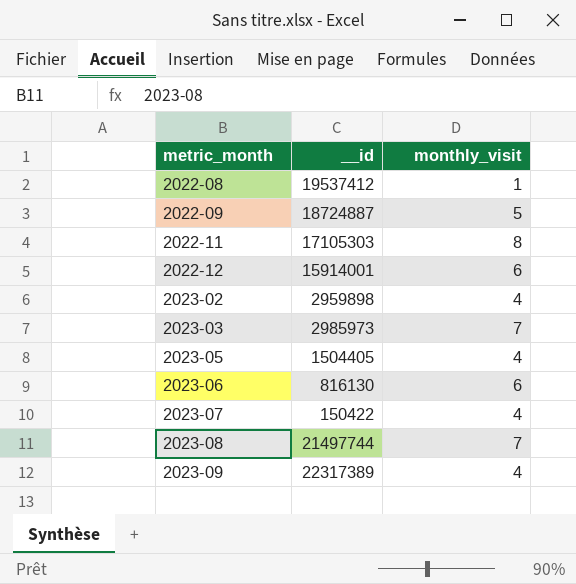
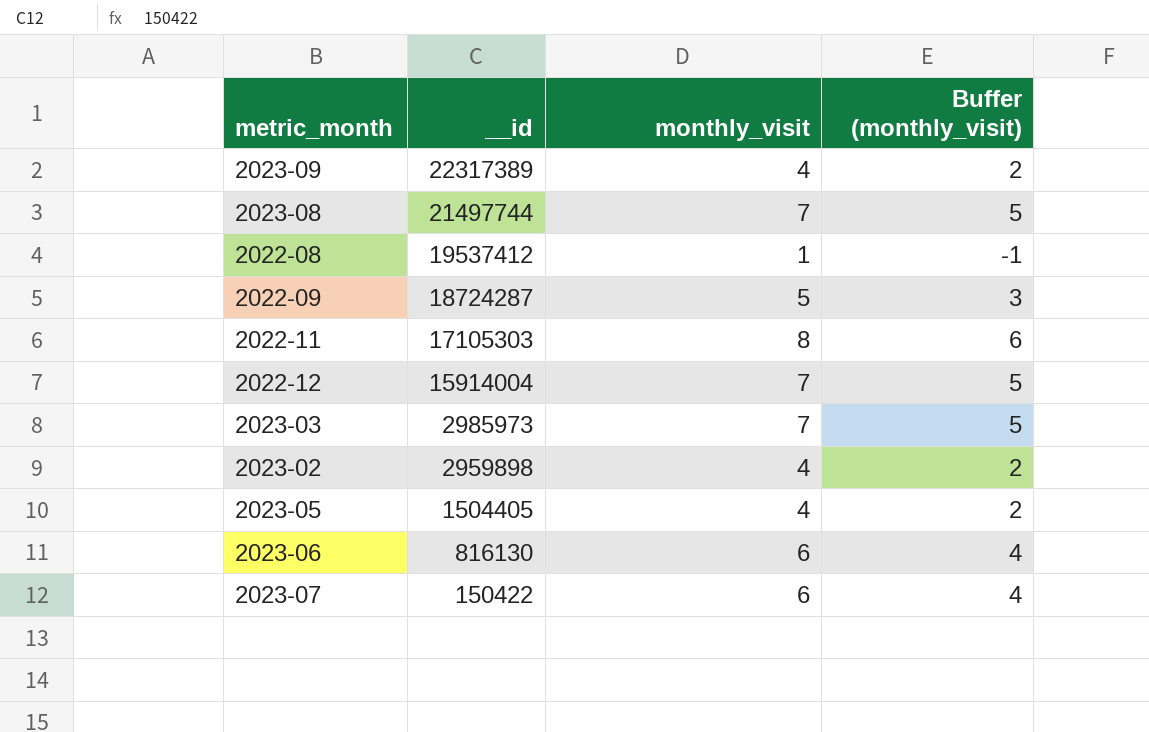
row order: metric_month ascending -> __id descending
column Buffer (monthly_visit) | formula: none -> [monthly_visit] - 2
2022-09 | __id: 18724887 -> 18724287
2022-12 | __id: 15914001 -> 15914004
2022-12 | monthly_visit: 6 -> 7
2023-07 | monthly_visit: 4 -> 6

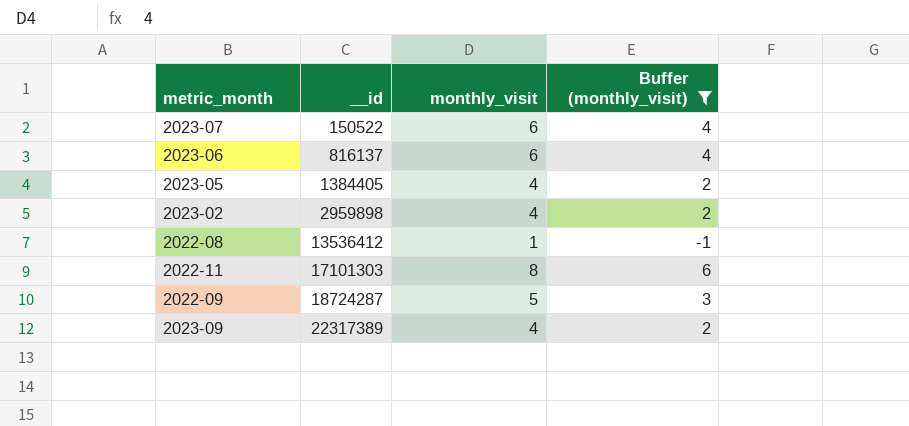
filter: none -> Buffer (monthly_visit) != 5
row order: __id descending -> __id ascending
2023-07 | __id: 150422 -> 150522
2023-06 | __id: 816130 -> 816137
2023-05 | __id: 1504405 -> 1384405
2022-08 | __id: 19537412 -> 13536412
2022-11 | __id: 17105303 -> 17101303

